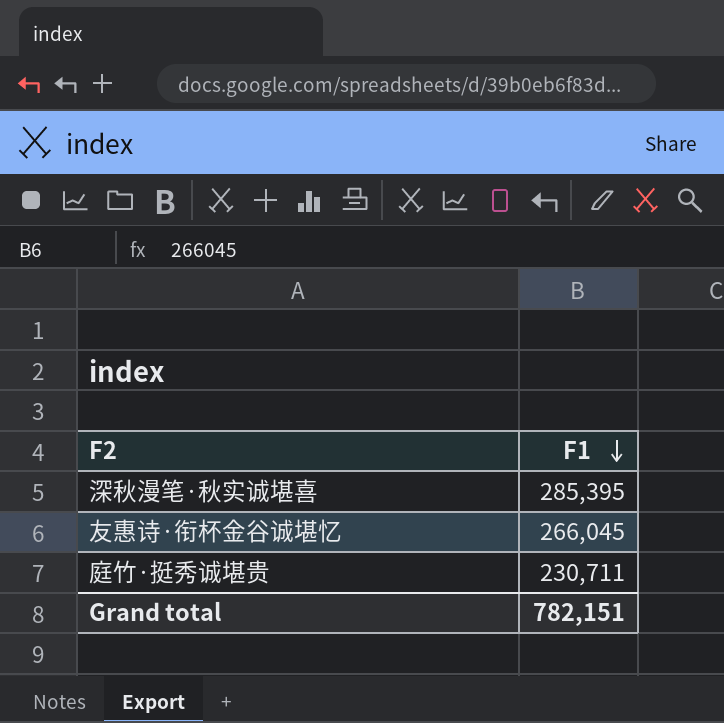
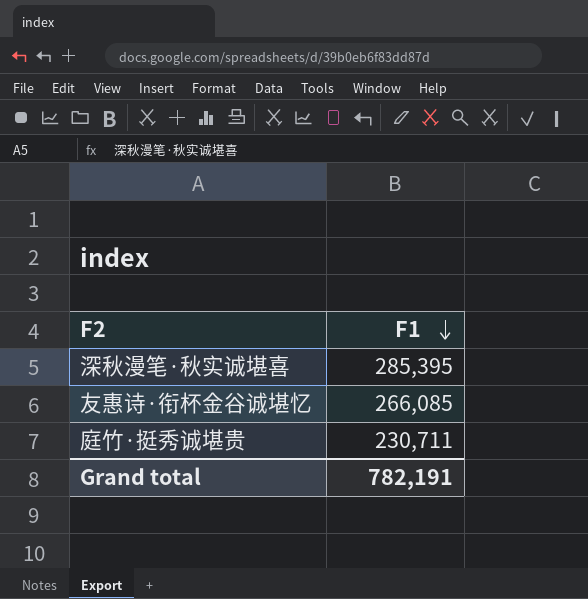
友惠诗·衔杯金谷诚堪忆 | F1: 266,045 -> 266,085
Grand total | F1: 782,151 -> 782,191

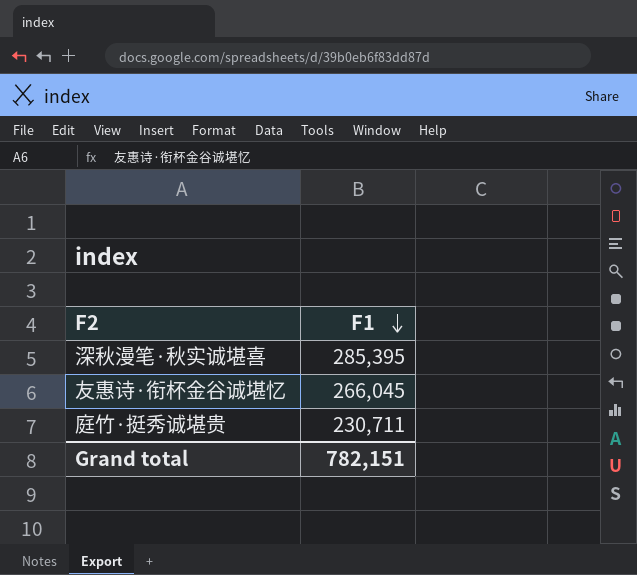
友惠诗·衔杯金谷诚堪忆 | F1: 266,085 -> 266,045
Grand total | F1: 782,191 -> 782,151

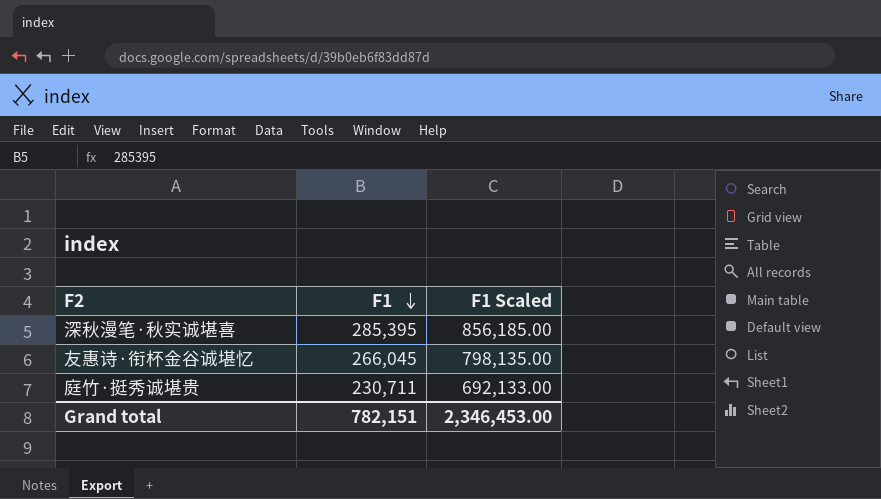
column F1 Scaled | formula: none -> [F1] * 3

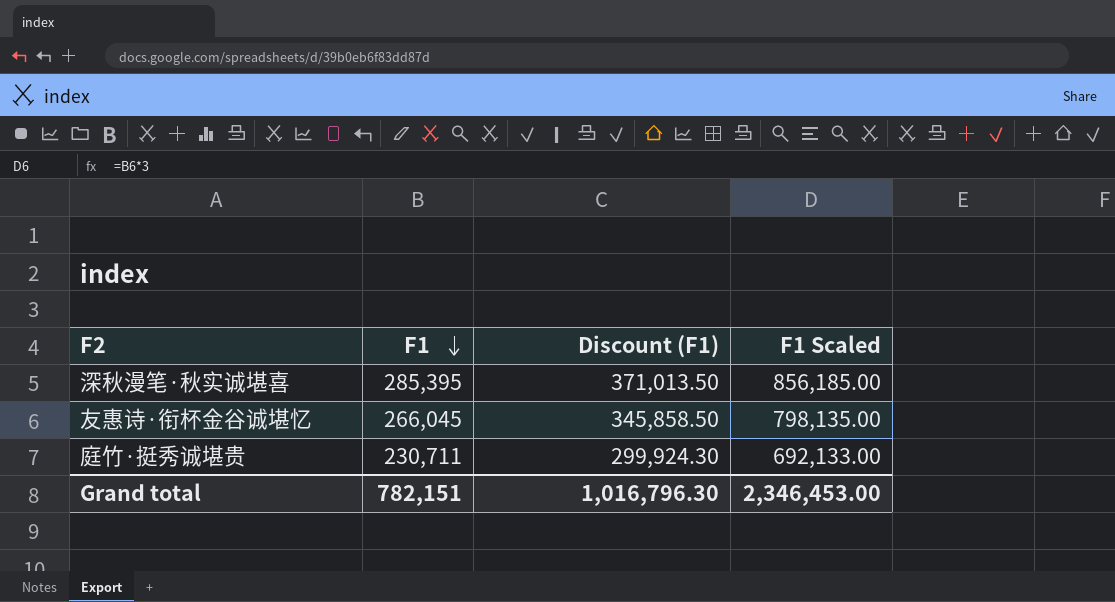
column Discount (F1) | formula: none -> [F1] * 1.3

